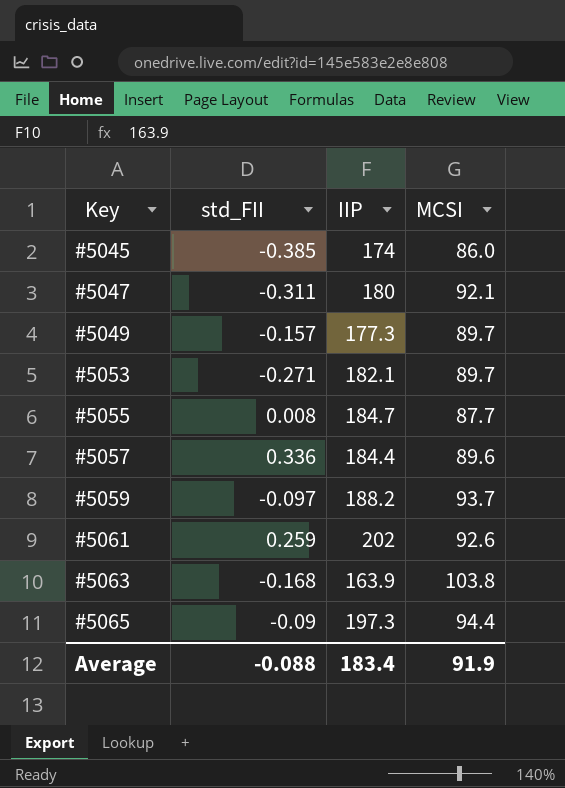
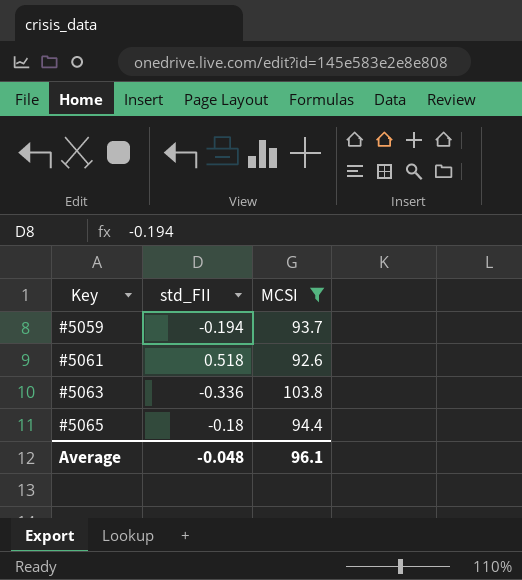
filter: none -> MCSI >= 92.6
column IIP | position: 3 -> none
#5059 | std_FII: -0.097 -> -0.194
#5061 | std_FII: 0.259 -> 0.518
#5063 | std_FII: -0.168 -> -0.336
#5065 | std_FII: -0.09 -> -0.18
Average | std_FII: -0.088 -> -0.048
Average | MCSI: 91.9 -> 96.1

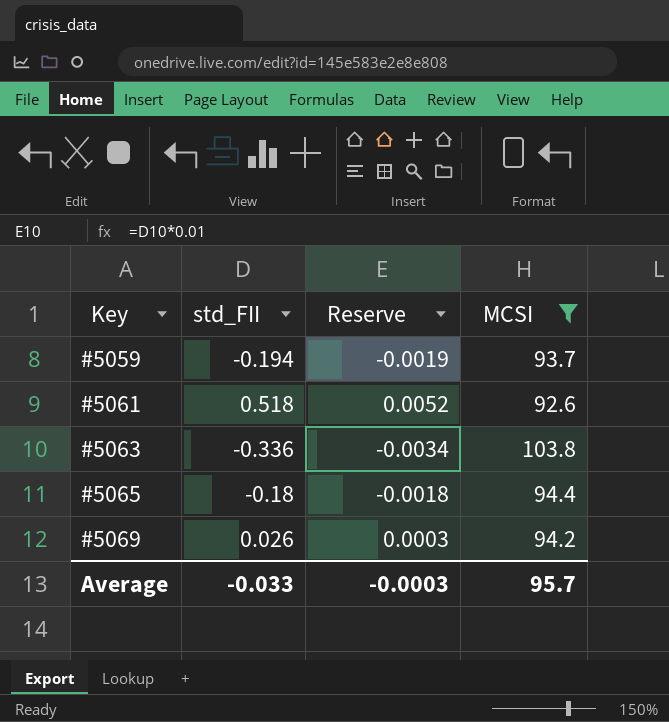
column Reserve | formula: none -> [std_FII] * 0.01
row #5069: none -> 0.026 | 0.0003 | 94.2
Average | std_FII: -0.048 -> -0.033
Average | MCSI: 96.1 -> 95.7

